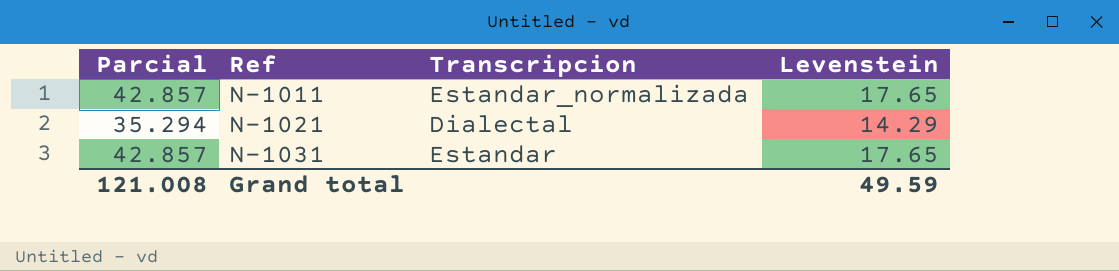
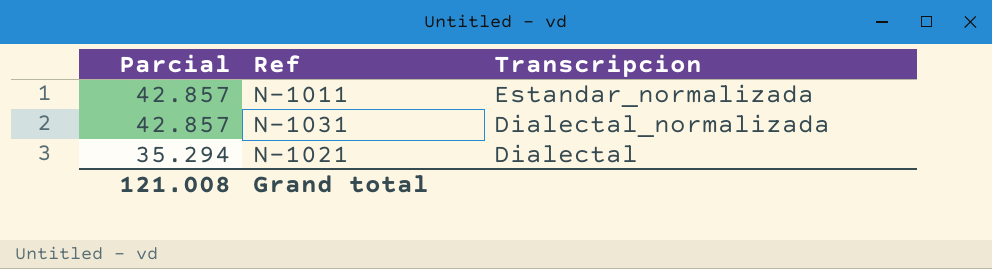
row order: Ref ascending -> Parcial descending
column Levenstein | position: 4 -> none
N-1031 | Transcripcion: Estandar -> Dialectal_normalizada

